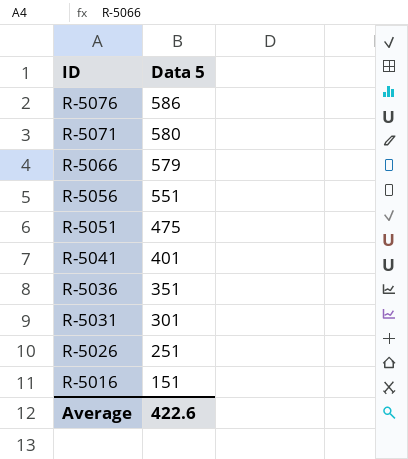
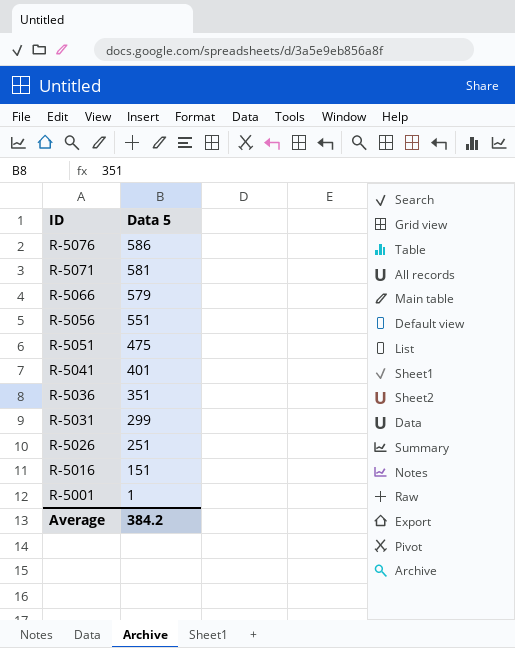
R-5071 | Data 5: 580 -> 581
R-5031 | Data 5: 301 -> 299
row R-5001: none -> 1
Average | Data 5: 422.6 -> 384.2

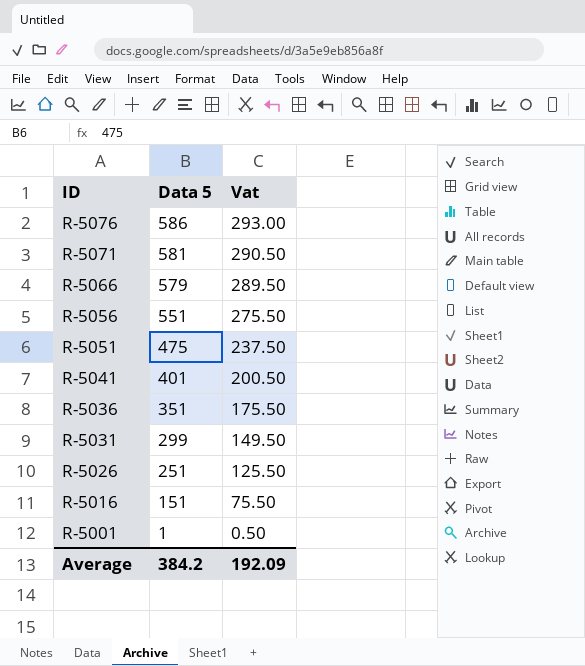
column Vat | formula: none -> [Data 5] * 0.5

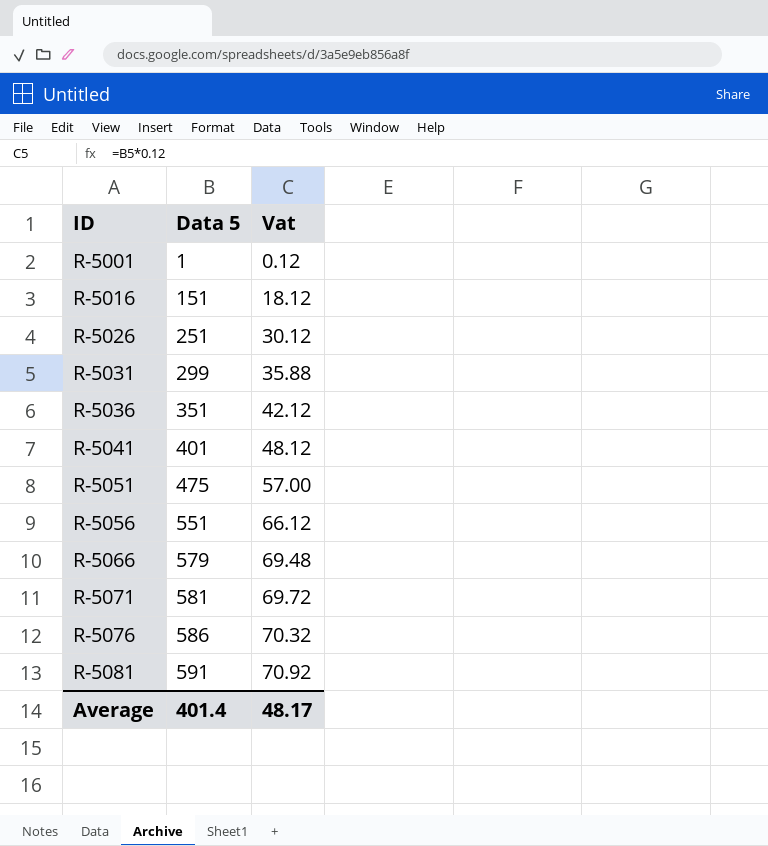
row order: ID descending -> ID ascending
column Vat | formula: [Data 5] * 0.5 -> [Data 5] * 0.12
row R-5081: none -> 591 | 70.92
Average | Data 5: 384.2 -> 401.4
Average | Vat: 192.09 -> 48.17

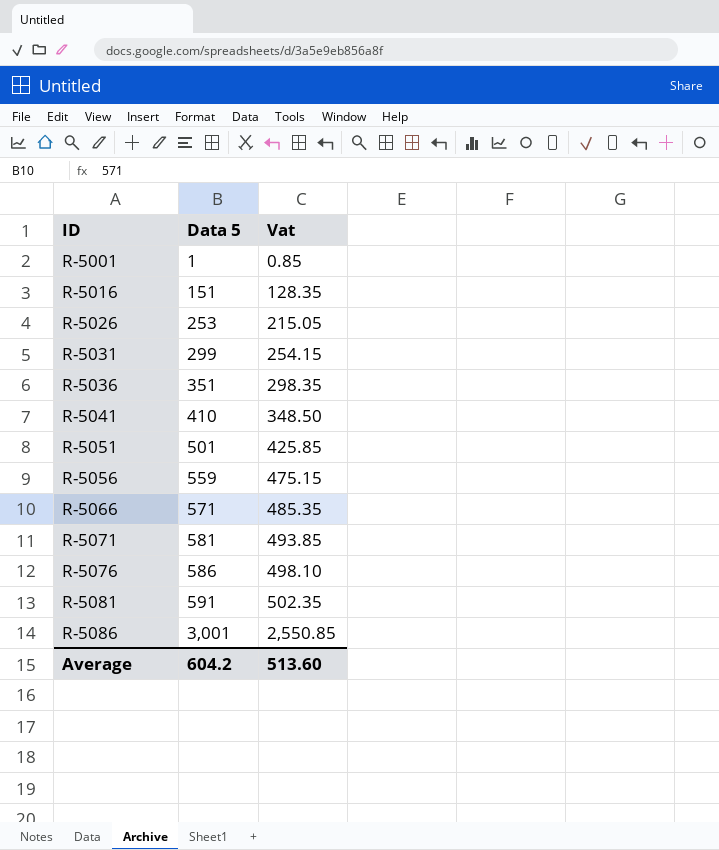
column Vat | formula: [Data 5] * 0.12 -> [Data 5] * 0.85
R-5026 | Data 5: 251 -> 253
R-5041 | Data 5: 401 -> 410
R-5051 | Data 5: 475 -> 501
R-5056 | Data 5: 551 -> 559
R-5066 | Data 5: 579 -> 571
row R-5086: none -> 3,001 | 2,550.85
Average | Data 5: 401.4 -> 604.2
Average | Vat: 48.17 -> 513.60

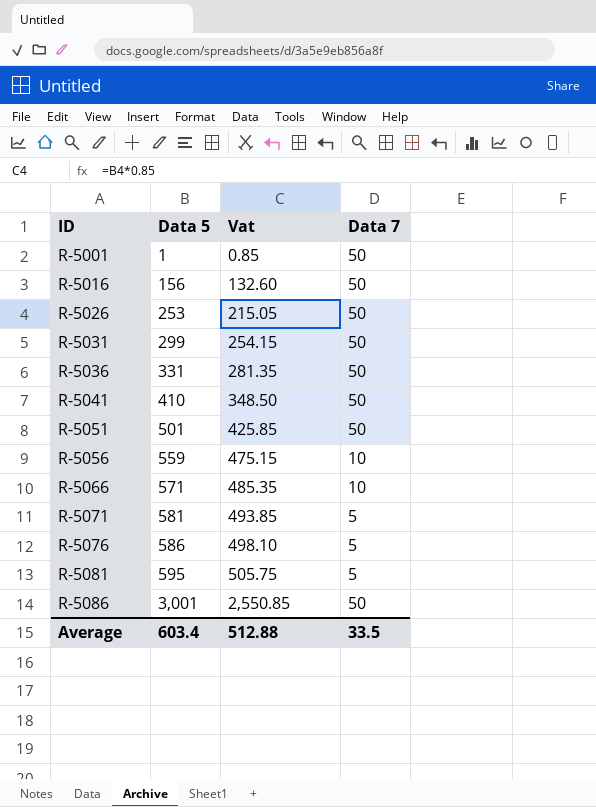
column Data 7 | position: none -> 4
R-5016 | Data 5: 151 -> 156
R-5016 | Vat: 128.35 -> 132.60
R-5036 | Data 5: 351 -> 331
R-5036 | Vat: 298.35 -> 281.35
R-5081 | Data 5: 591 -> 595
R-5081 | Vat: 502.35 -> 505.75
Average | Data 5: 604.2 -> 603.4
Average | Vat: 513.60 -> 512.88

